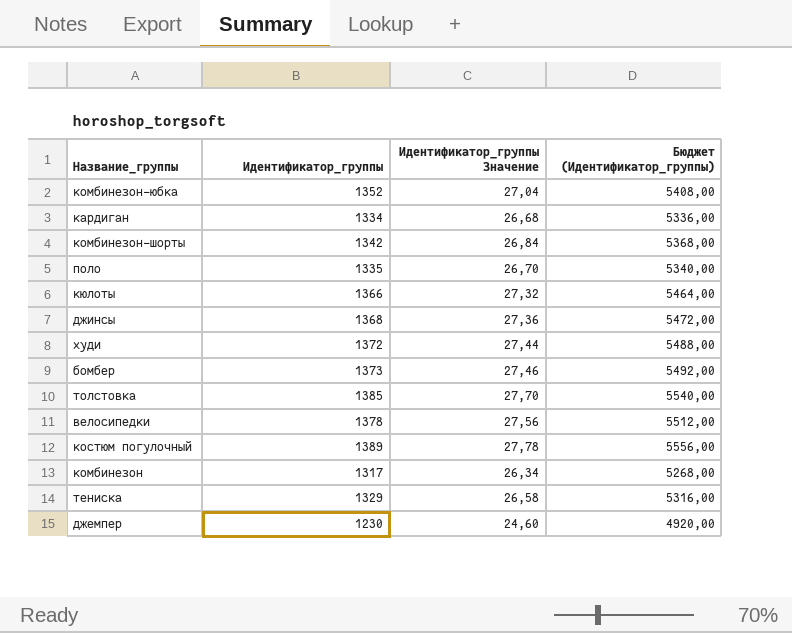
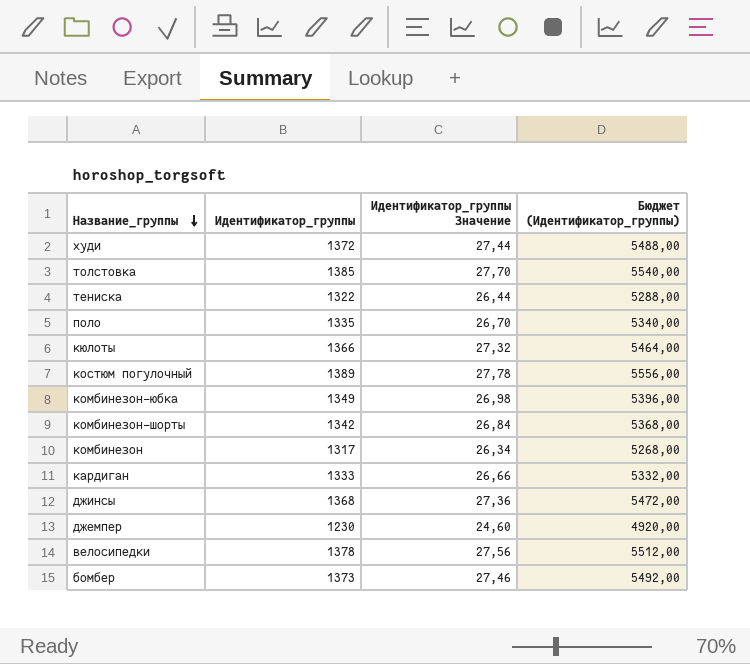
row order: none -> Название_группы descending
тениска | Идентификатор_группы: 1329 -> 1322
тениска | Идентификатор_группы Значение: 26,58 -> 26,44
тениска | Бюджет (Идентификатор_группы): 5316,00 -> 5288,00
комбинезон-юбка | Идентификатор_группы: 1352 -> 1349
комбинезон-юбка | Идентификатор_группы Значение: 27,04 -> 26,98
комбинезон-юбка | Бюджет (Идентификатор_группы): 5408,00 -> 5396,00
кардиган | Идентификатор_группы: 1334 -> 1333
кардиган | Идентификатор_группы Значение: 26,68 -> 26,66
кардиган | Бюджет (Идентификатор_группы): 5336,00 -> 5332,00

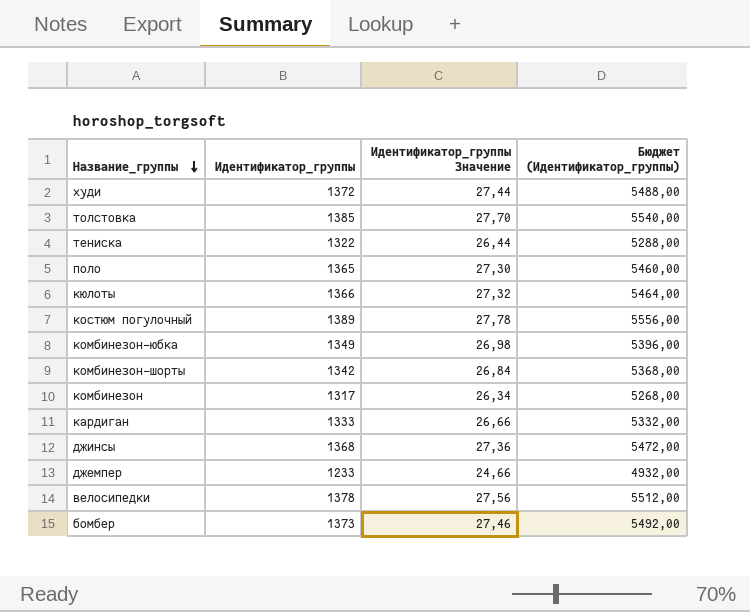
поло | Идентификатор_группы: 1335 -> 1365
поло | Идентификатор_группы Значение: 26,70 -> 27,30
поло | Бюджет (Идентификатор_группы): 5340,00 -> 5460,00
джемпер | Идентификатор_группы: 1230 -> 1233
джемпер | Идентификатор_группы Значение: 24,60 -> 24,66
джемпер | Бюджет (Идентификатор_группы): 4920,00 -> 4932,00

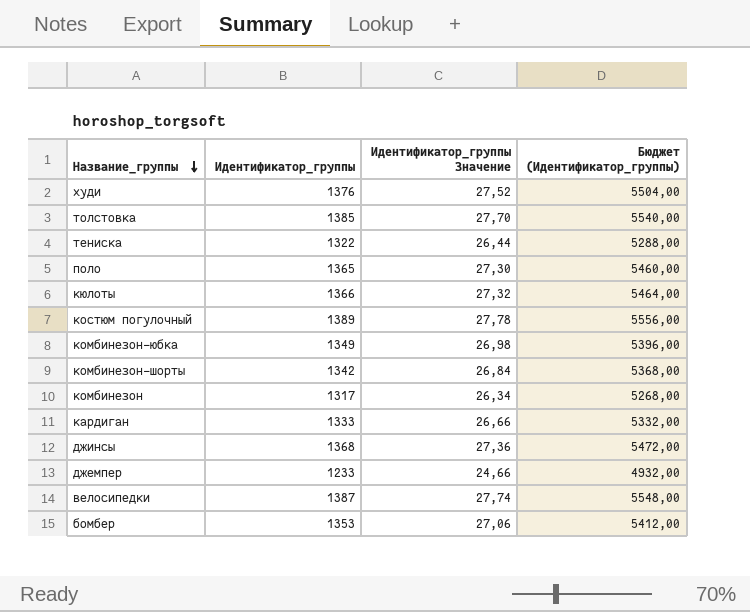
худи | Идентификатор_группы: 1372 -> 1376
худи | Идентификатор_группы Значение: 27,44 -> 27,52
худи | Бюджет (Идентификатор_группы): 5488,00 -> 5504,00
велосипедки | Идентификатор_группы: 1378 -> 1387
велосипедки | Идентификатор_группы Значение: 27,56 -> 27,74
велосипедки | Бюджет (Идентификатор_группы): 5512,00 -> 5548,00
бомбер | Идентификатор_группы: 1373 -> 1353
бомбер | Идентификатор_группы Значение: 27,46 -> 27,06
бомбер | Бюджет (Идентификатор_группы): 5492,00 -> 5412,00

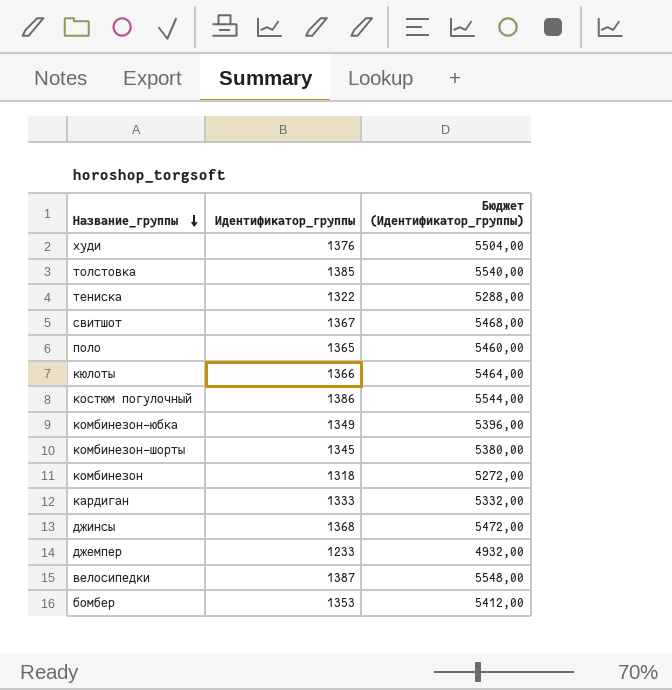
column Идентификатор_группы Значение | formula: [Идентификатор_группы] * 0,02 -> none
row свитшот: none -> 1367 | 5468,00
костюм погулочный | Идентификатор_группы: 1389 -> 1386
костюм погулочный | Бюджет (Идентификатор_группы): 5556,00 -> 5544,00
комбинезон-шорты | Идентификатор_группы: 1342 -> 1345
комбинезон-шорты | Бюджет (Идентификатор_группы): 5368,00 -> 5380,00
комбинезон | Идентификатор_группы: 1317 -> 1318
комбинезон | Бюджет (Идентификатор_группы): 5268,00 -> 5272,00

